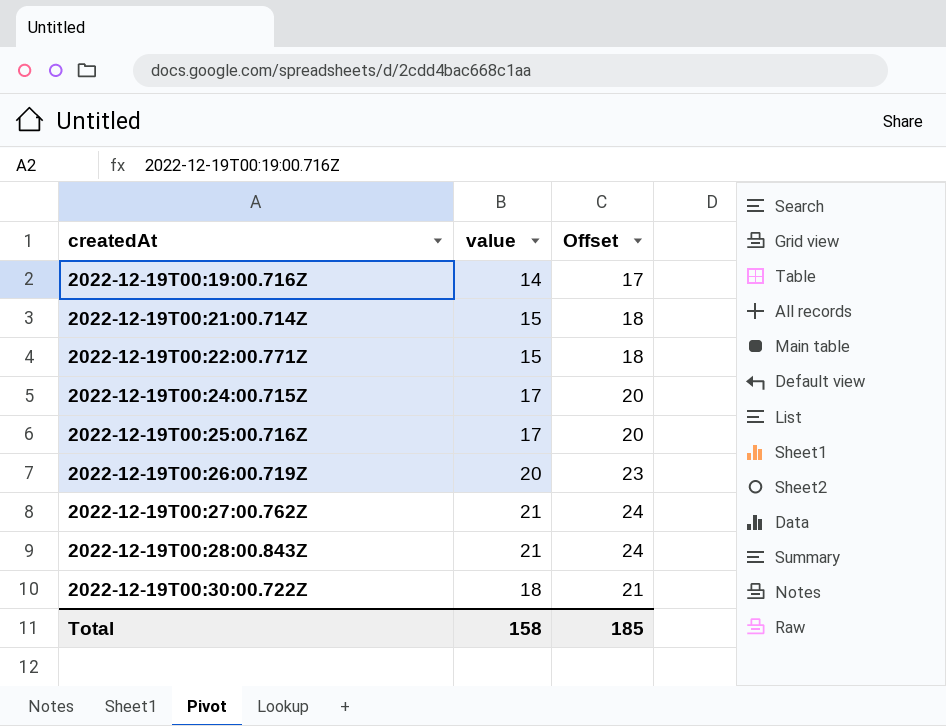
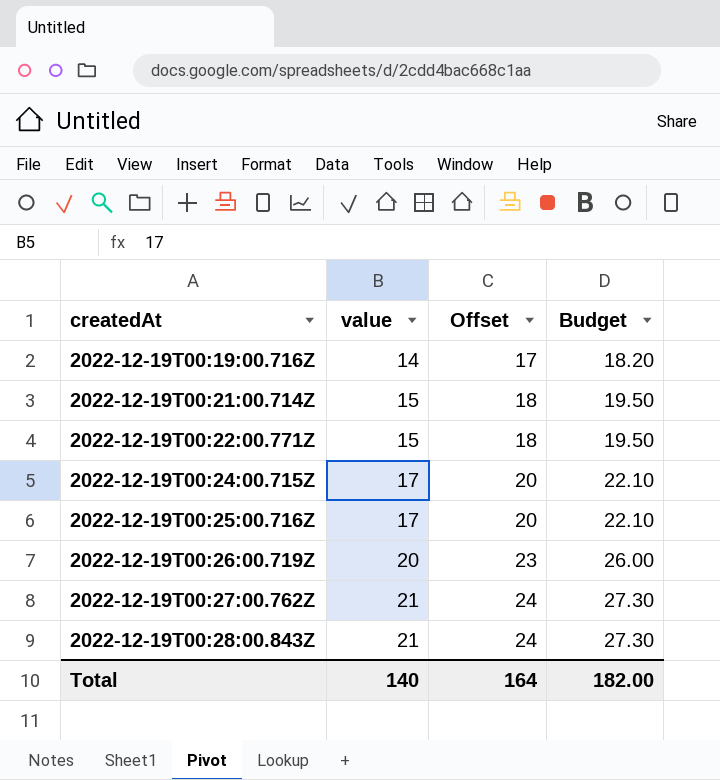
column Budget | formula: none -> [value] * 1.3
row 2022-12-19T00:30:00.722Z: 18 | 21 -> none
Total | value: 158 -> 140
Total | Offset: 185 -> 164

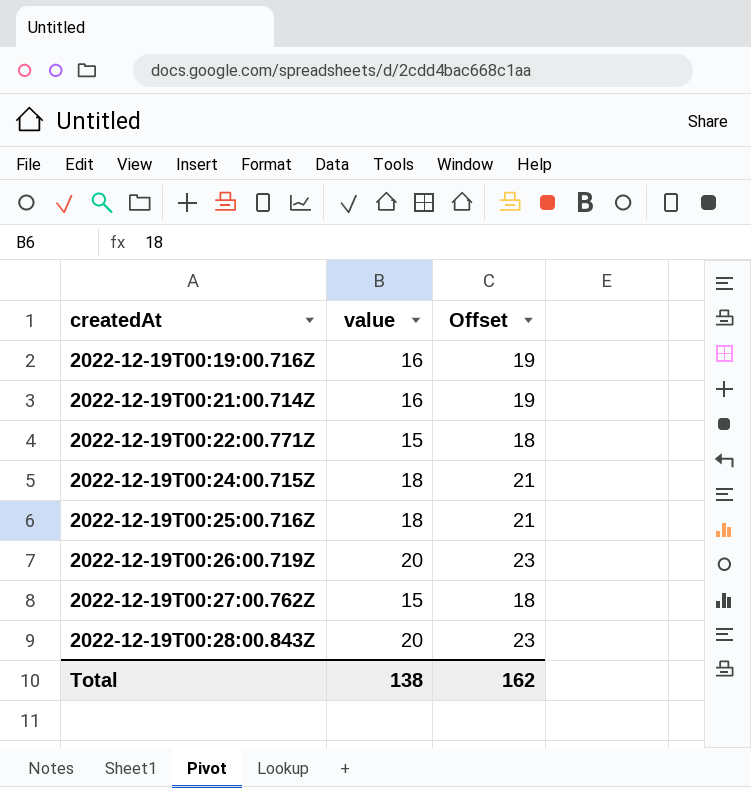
column Budget | formula: [value] * 1.3 -> none
2022-12-19T00:19:00.716Z | value: 14 -> 16
2022-12-19T00:19:00.716Z | Offset: 17 -> 19
2022-12-19T00:21:00.714Z | value: 15 -> 16
2022-12-19T00:21:00.714Z | Offset: 18 -> 19
2022-12-19T00:24:00.715Z | value: 17 -> 18
2022-12-19T00:24:00.715Z | Offset: 20 -> 21
2022-12-19T00:25:00.716Z | value: 17 -> 18
2022-12-19T00:25:00.716Z | Offset: 20 -> 21
2022-12-19T00:27:00.762Z | value: 21 -> 15
2022-12-19T00:27:00.762Z | Offset: 24 -> 18
2022-12-19T00:28:00.843Z | value: 21 -> 20
2022-12-19T00:28:00.843Z | Offset: 24 -> 23
Total | value: 140 -> 138
Total | Offset: 164 -> 162

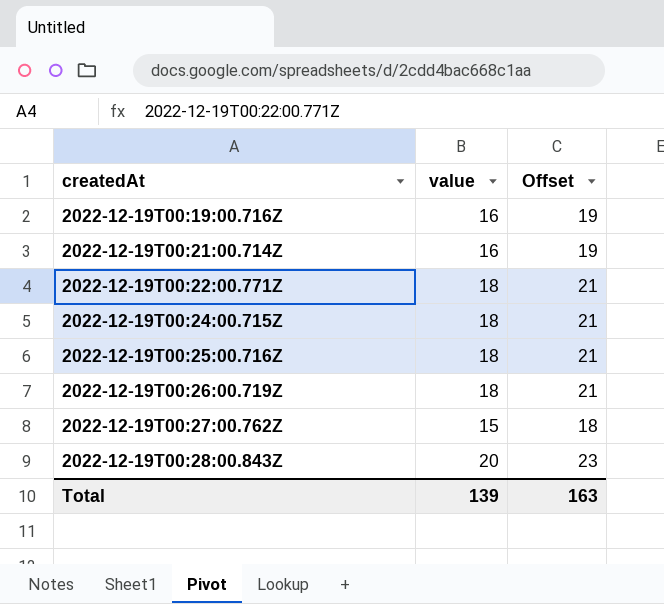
2022-12-19T00:22:00.771Z | value: 15 -> 18
2022-12-19T00:22:00.771Z | Offset: 18 -> 21
2022-12-19T00:26:00.719Z | value: 20 -> 18
2022-12-19T00:26:00.719Z | Offset: 23 -> 21
Total | value: 138 -> 139
Total | Offset: 162 -> 163

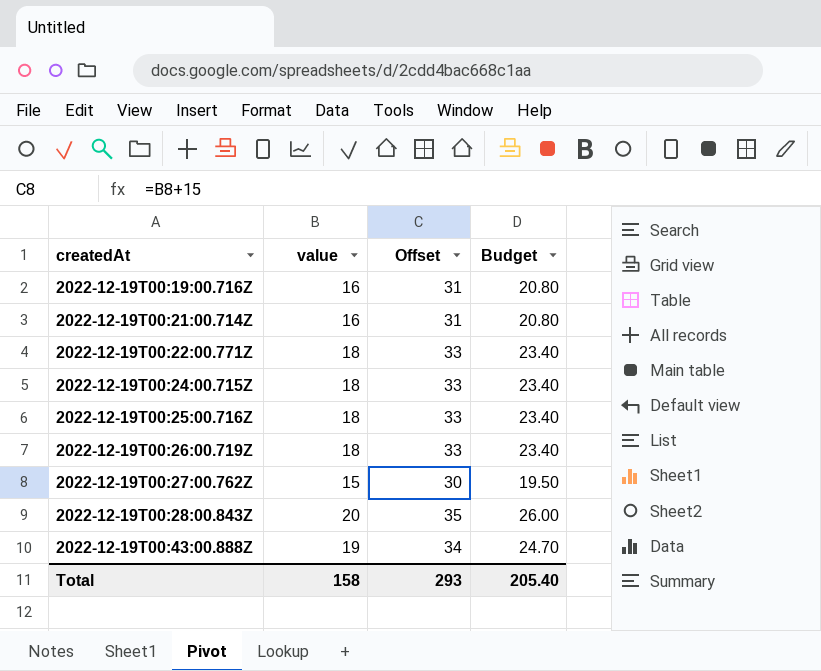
column Offset | formula: [value] + 3 -> [value] + 15
column Budget | formula: none -> [value] * 1.3
row 2022-12-19T00:43:00.888Z: none -> 19 | 34 | 24.70
Total | value: 139 -> 158
Total | Offset: 163 -> 293

